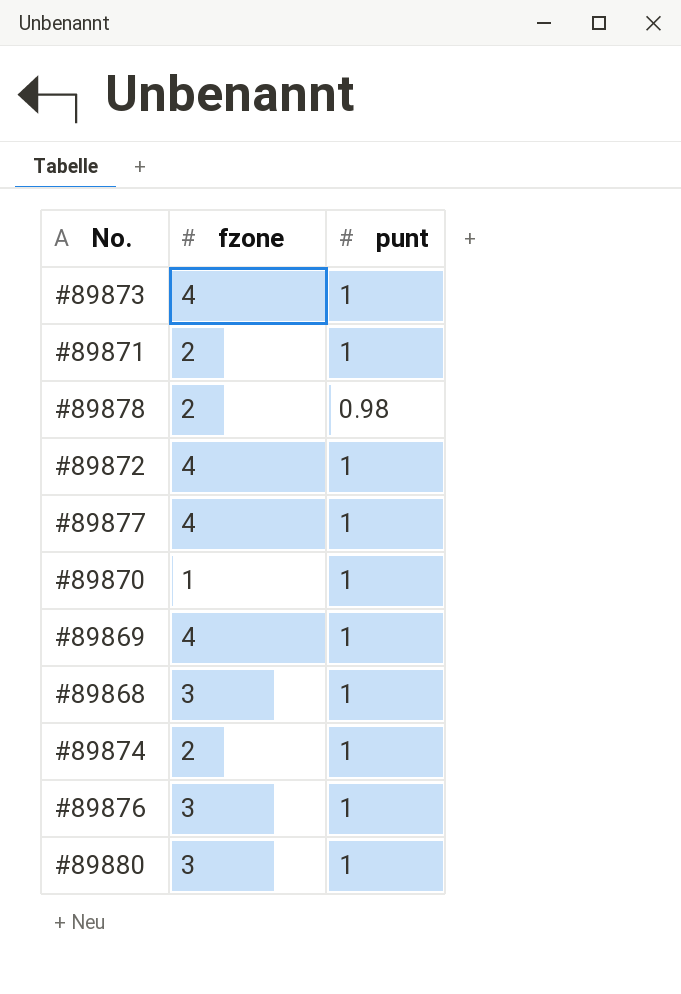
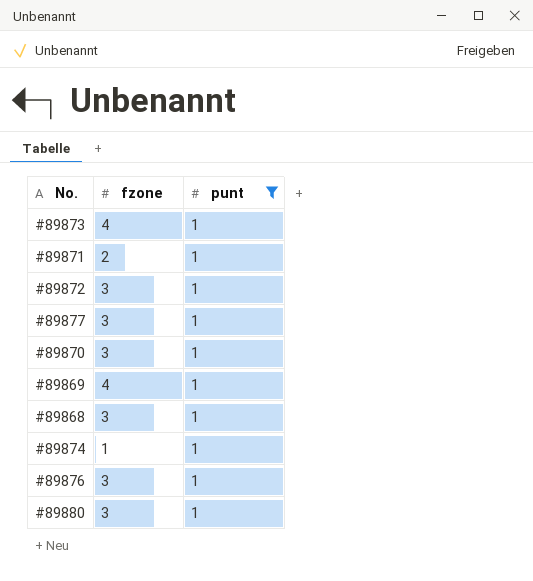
filter: none -> punt = 1
#89872 | fzone: 4 -> 3
#89877 | fzone: 4 -> 3
#89870 | fzone: 1 -> 3
#89874 | fzone: 2 -> 1

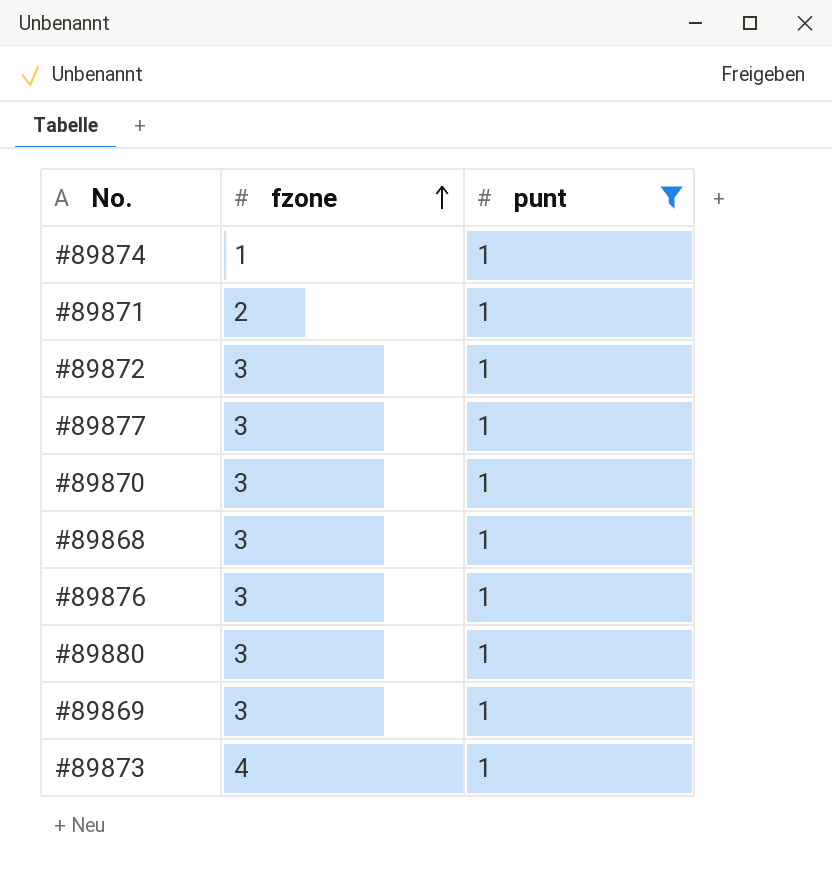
row order: none -> fzone ascending
#89869 | fzone: 4 -> 3

